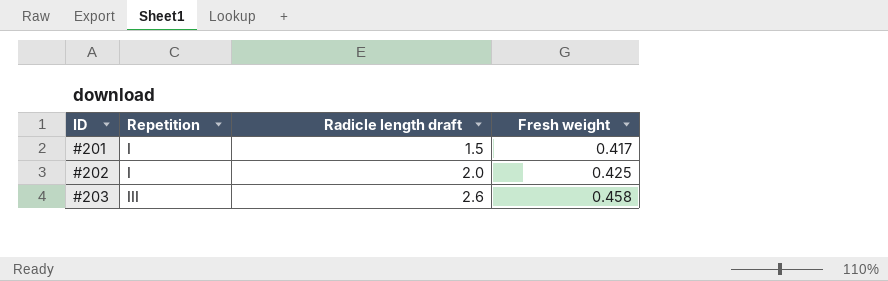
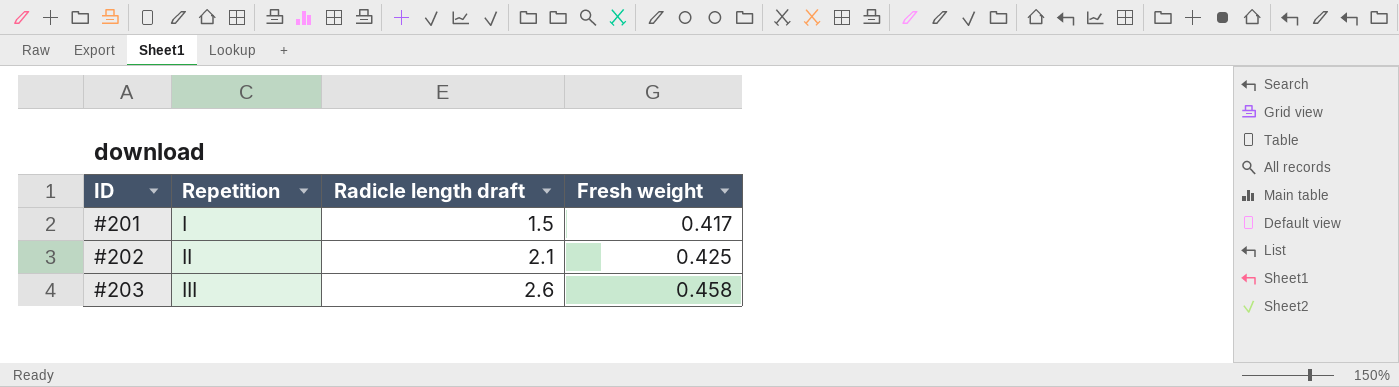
#202 | Repetition: I -> II
#202 | Radicle length draft: 2.0 -> 2.1

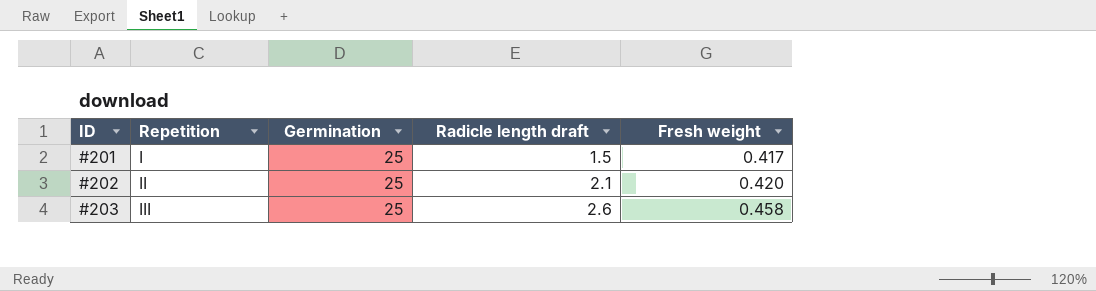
column Germination | position: none -> 3
#202 | Fresh weight: 0.425 -> 0.420

